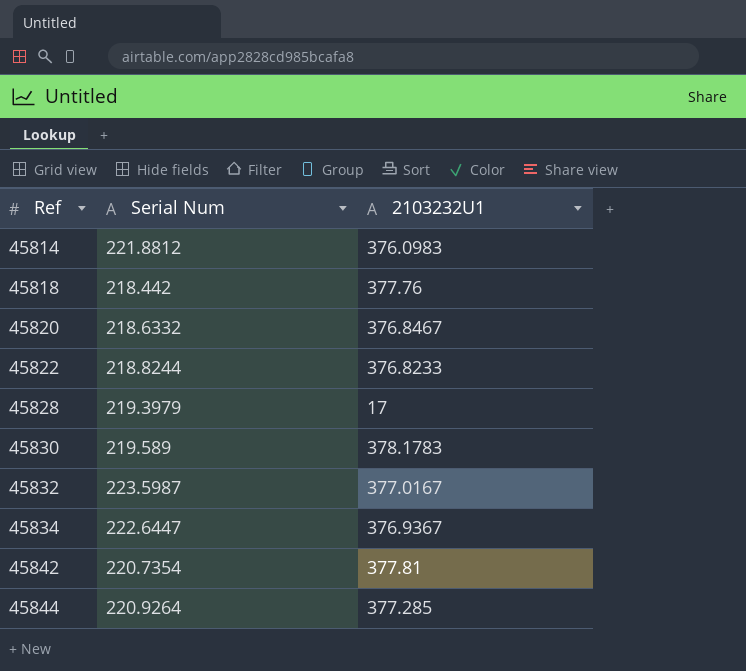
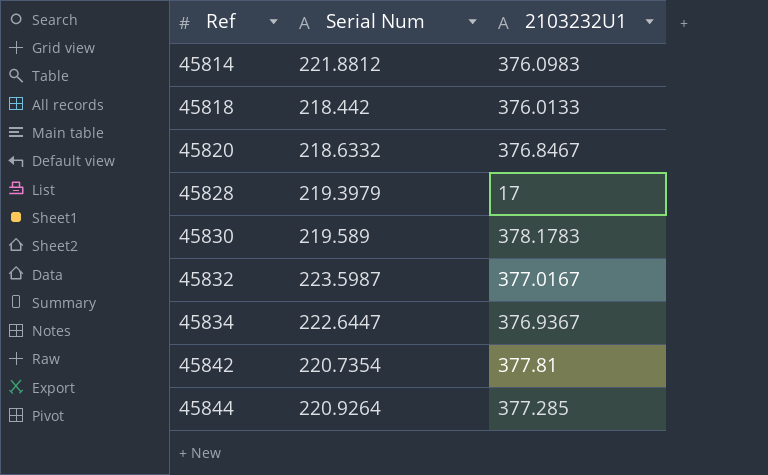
row 45822: 218.8244 | 376.8233 -> none
45818 | 2103232U1: 377.76 -> 376.0133

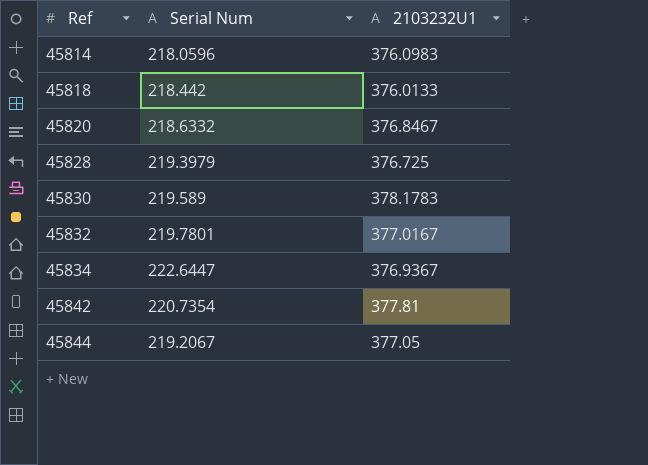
45814 | Serial Num: 221.8812 -> 218.0596
45828 | 2103232U1: 17 -> 376.725
45832 | Serial Num: 223.5987 -> 219.7801
45844 | Serial Num: 220.9264 -> 219.2067
45844 | 2103232U1: 377.285 -> 377.05

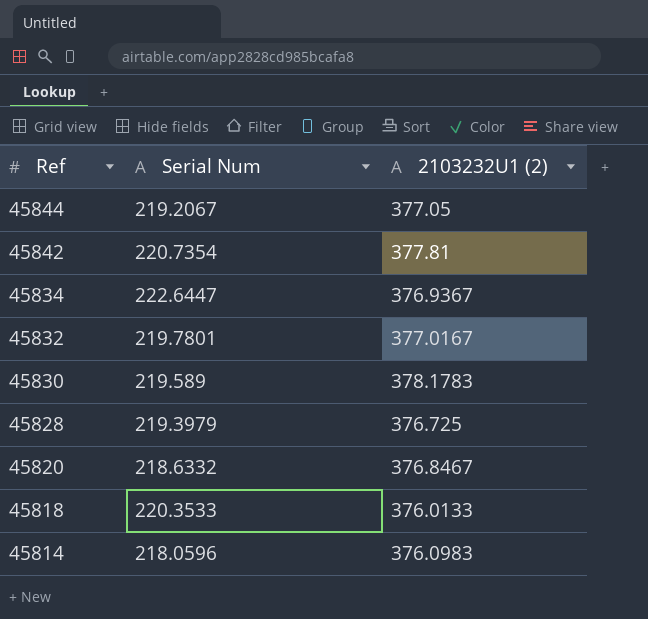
row order: Ref ascending -> Ref descending
column name: 2103232U1 -> 2103232U1 (2)
45818 | Serial Num: 218.442 -> 220.3533

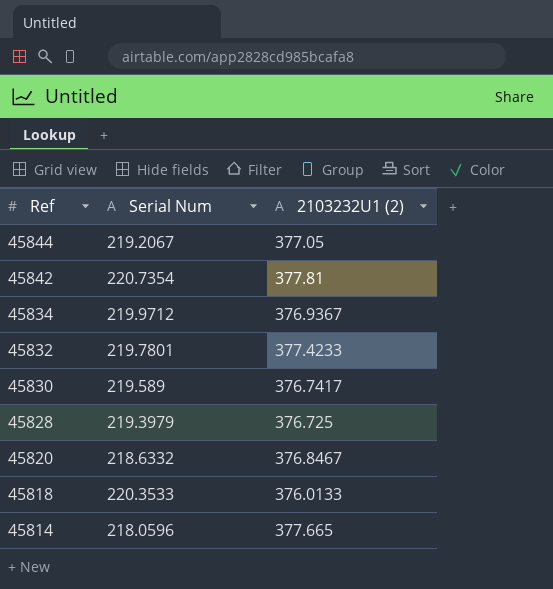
45834 | Serial Num: 222.6447 -> 219.9712
45832 | 2103232U1 (2): 377.0167 -> 377.4233
45830 | 2103232U1 (2): 378.1783 -> 376.7417
45814 | 2103232U1 (2): 376.0983 -> 377.665

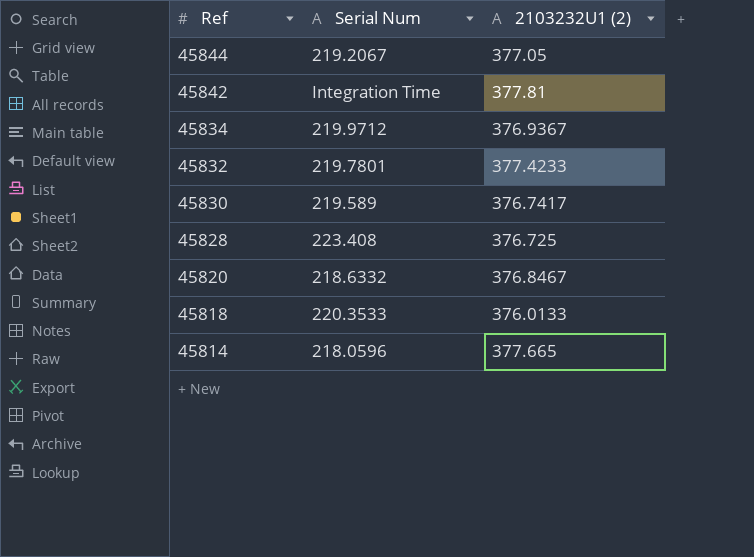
45842 | Serial Num: 220.7354 -> Integration Time
45828 | Serial Num: 219.3979 -> 223.408

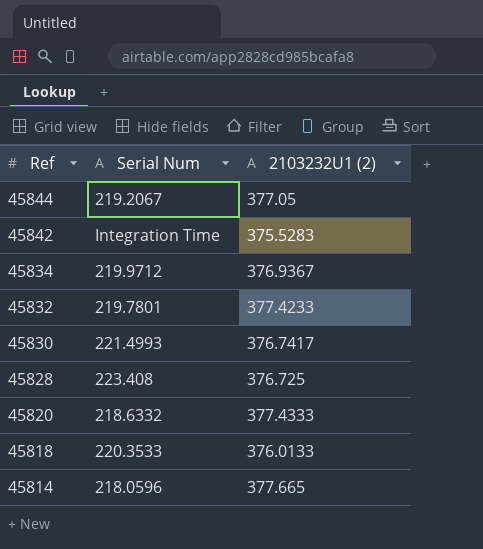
45842 | 2103232U1 (2): 377.81 -> 375.5283
45830 | Serial Num: 219.589 -> 221.4993
45820 | 2103232U1 (2): 376.8467 -> 377.4333

